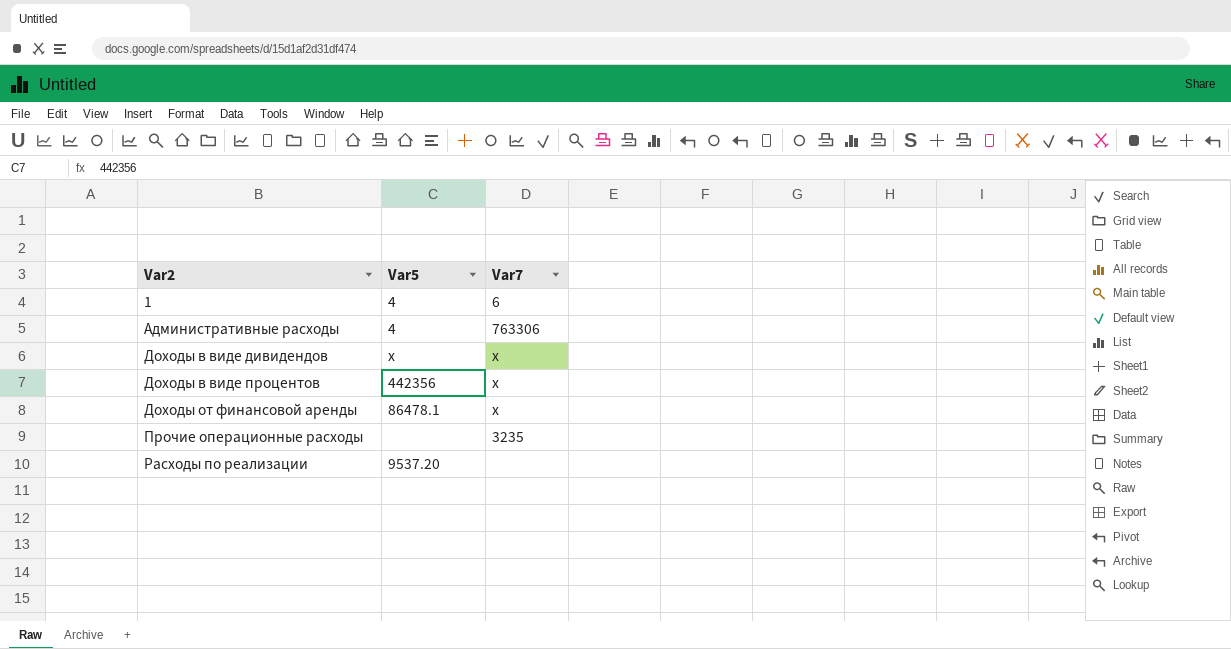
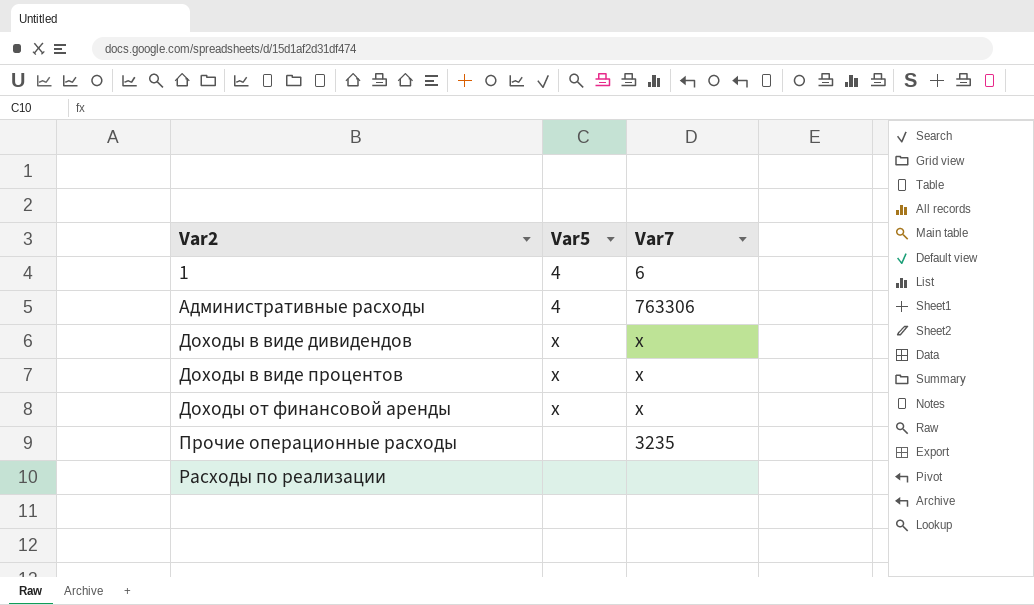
Доходы в виде процентов | Var5: 442356 -> x
Доходы от финансовой аренды | Var5: 86478.1 -> x
Расходы по реализации | Var5: 9537.20 -> none

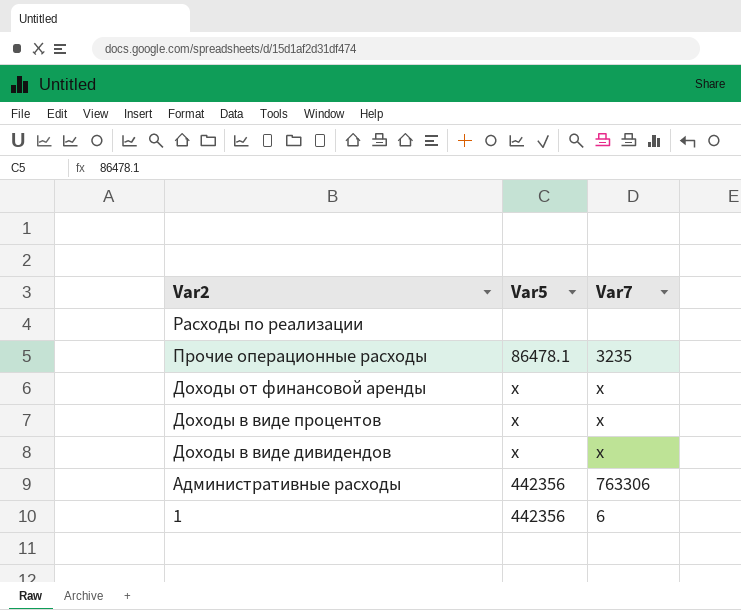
row order: Var2 ascending -> Var2 descending
Прочие операционные расходы | Var5: none -> 86478.1
Административные расходы | Var5: 4 -> 442356
1 | Var5: 4 -> 442356

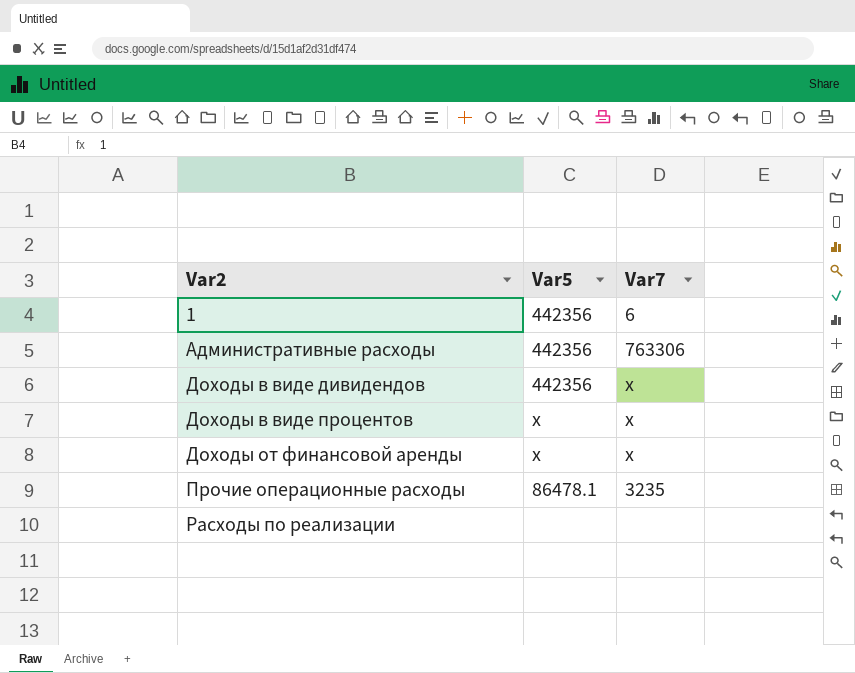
row order: Var2 descending -> Var2 ascending
Доходы в виде дивидендов | Var5: x -> 442356

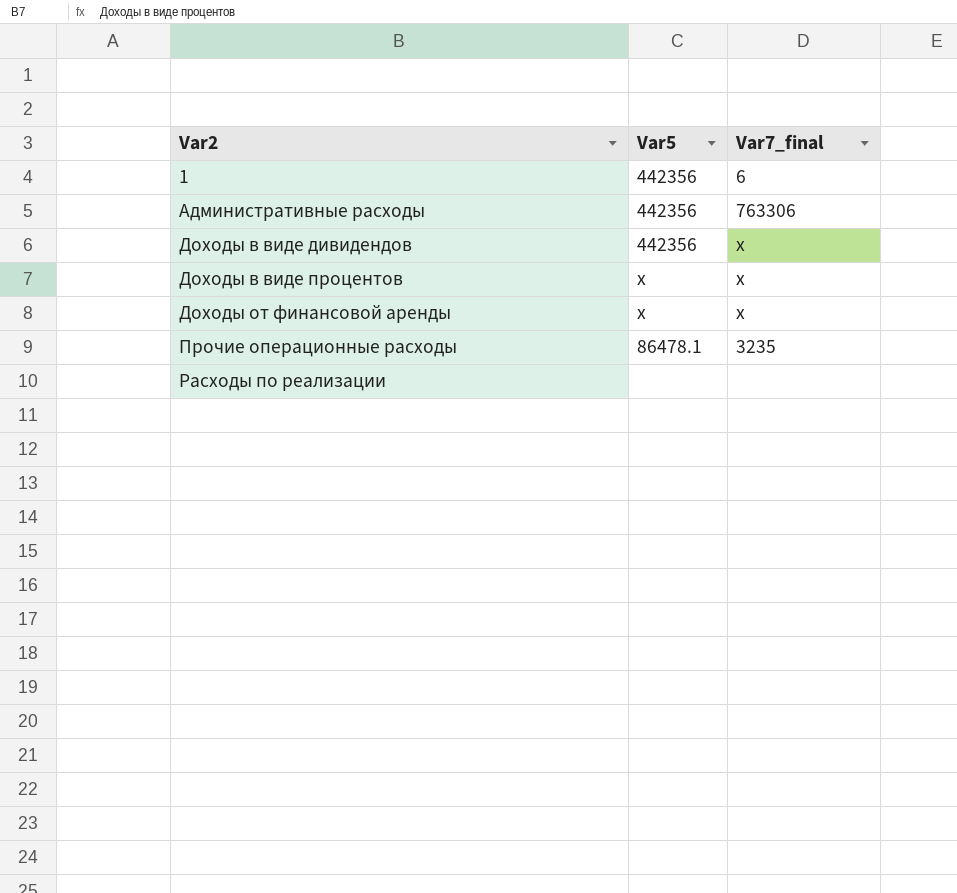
column name: Var7 -> Var7_final

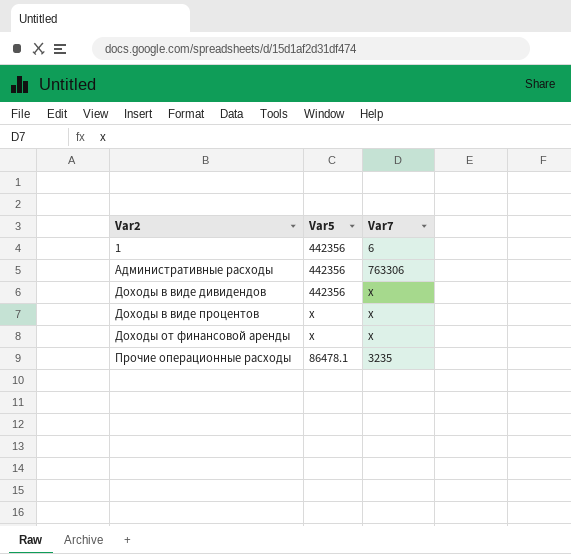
column name: Var7_final -> Var7
row Расходы по реализации: none | none -> none

